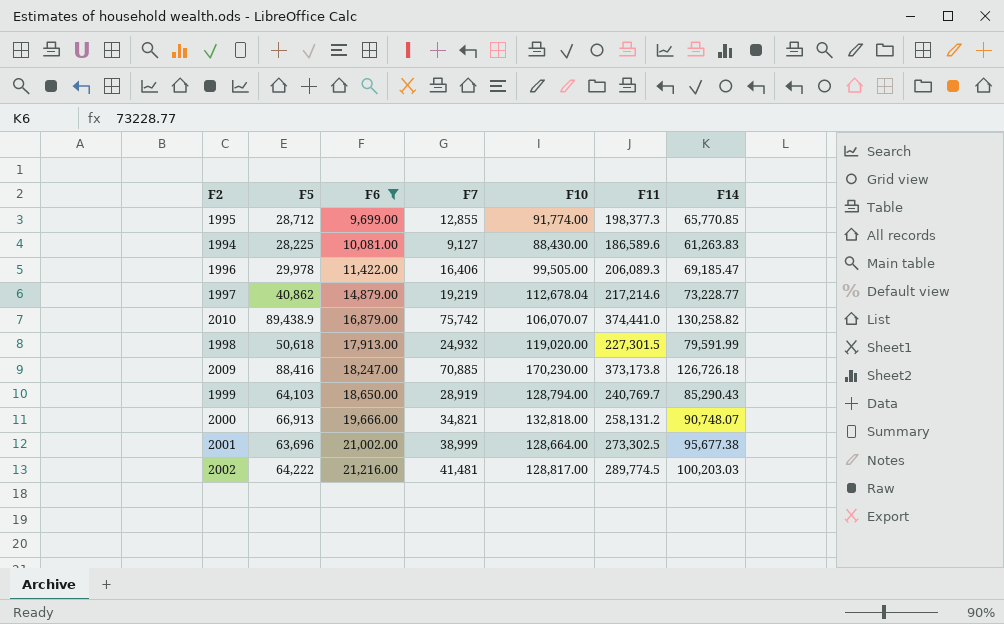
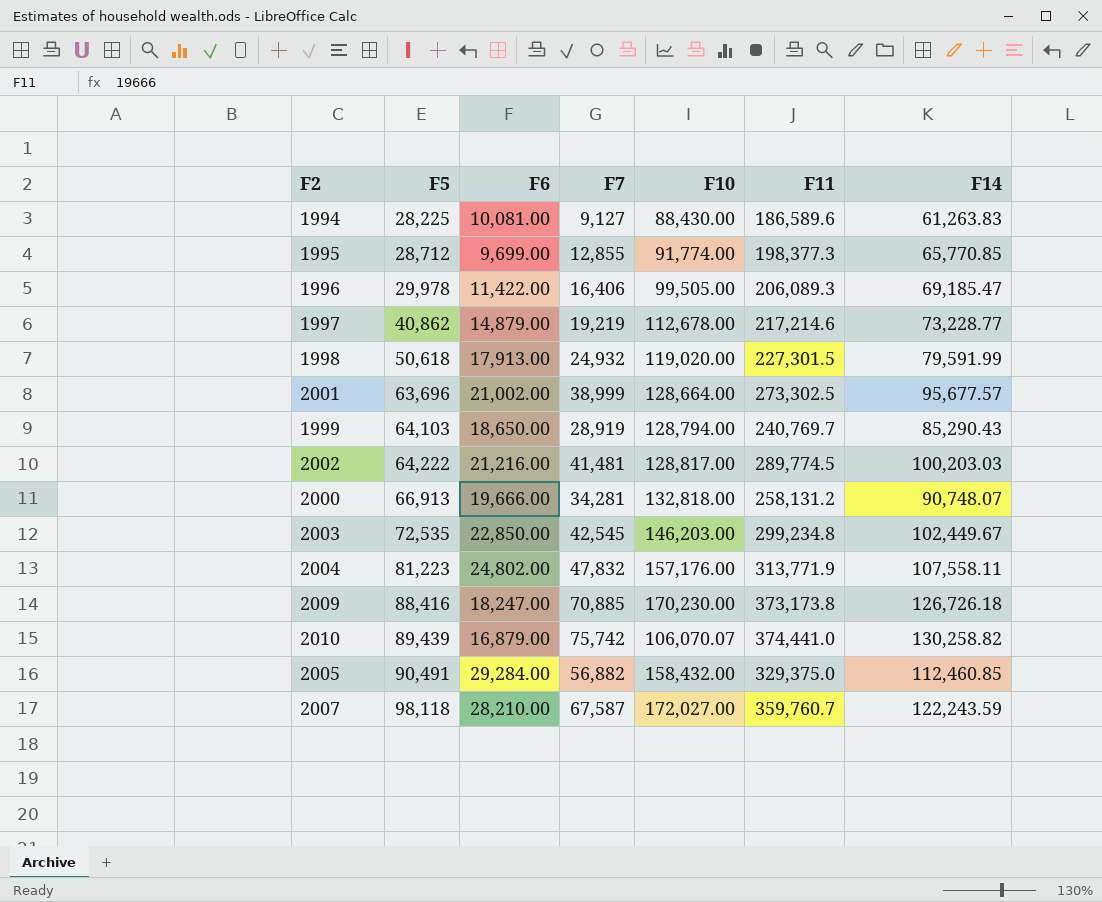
filter: F6 <= 21,216.00 -> none
row order: F6 ascending -> F5 ascending
1997 | F10: 112,678.04 -> 112,678.00
2001 | F14: 95,677.38 -> 95,677.57
2000 | F7: 34,821 -> 34,281
2010 | F5: 89,438.9 -> 89,439

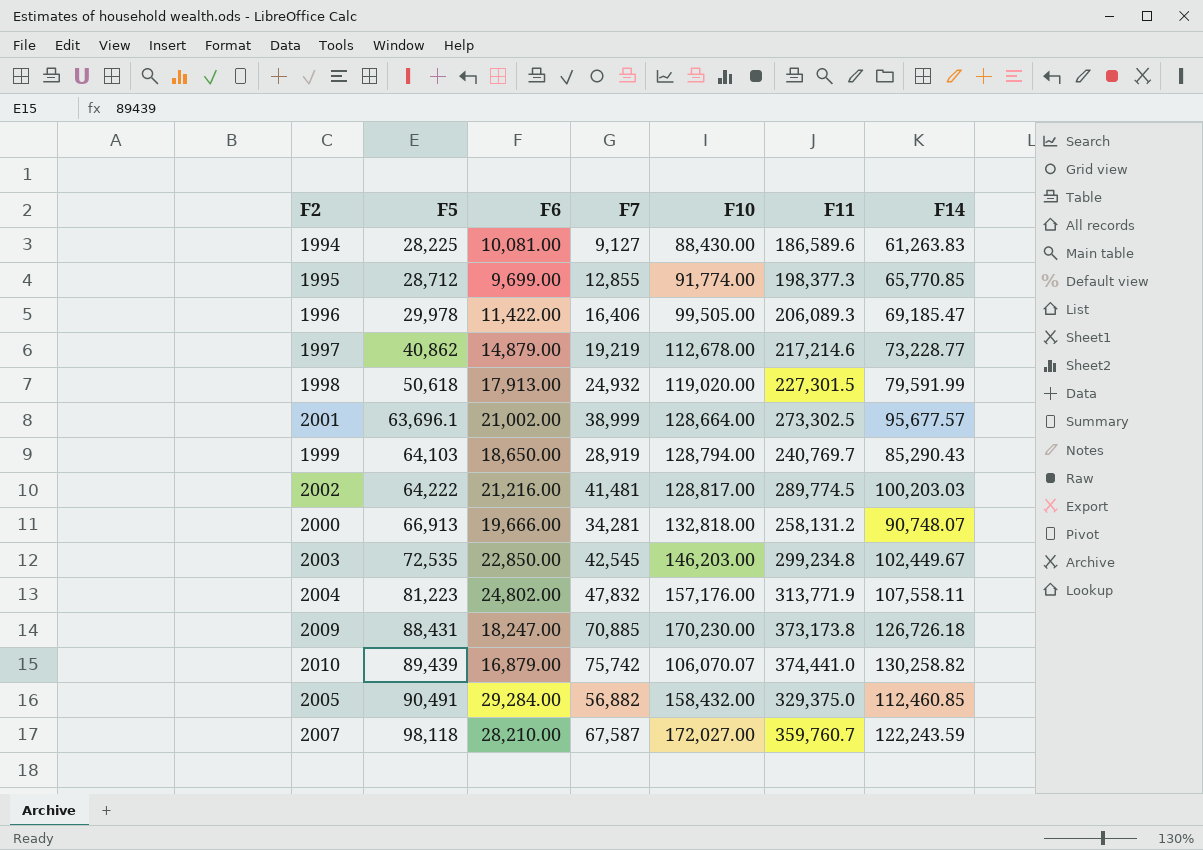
2001 | F5: 63,696 -> 63,696.1
2009 | F5: 88,416 -> 88,431

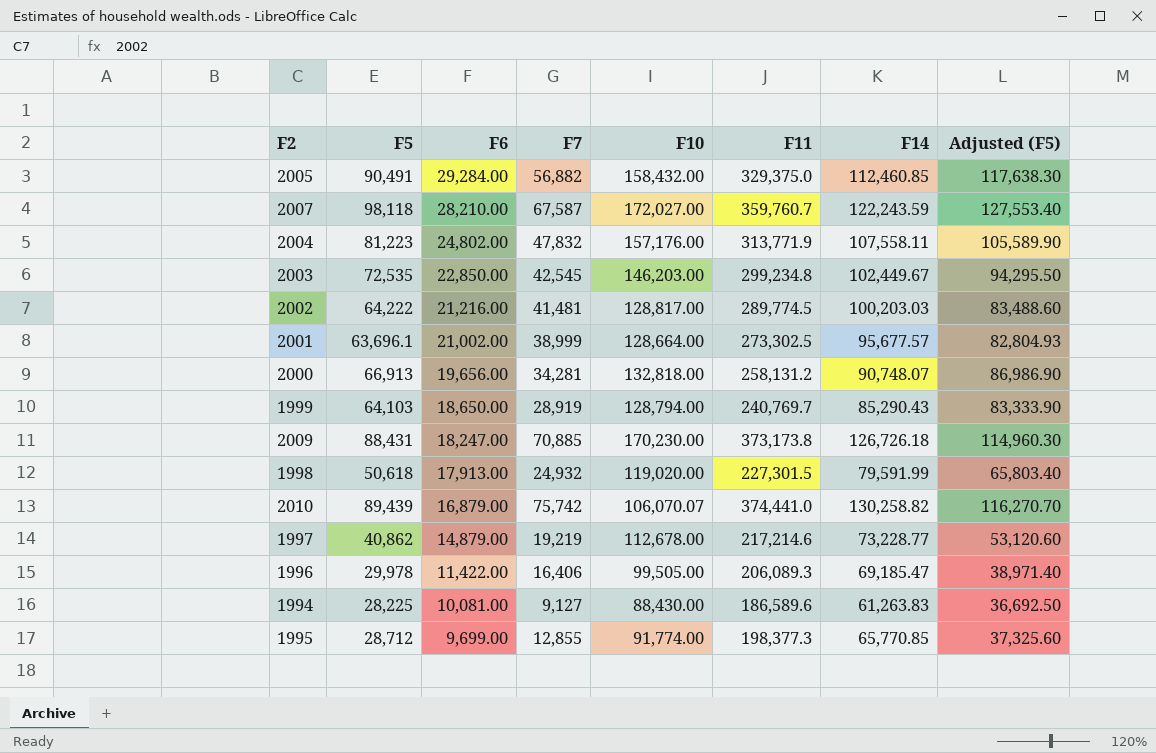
row order: F5 ascending -> F6 descending
column Adjusted (F5) | formula: none -> [F5] * 1.3
2000 | F6: 19,666.00 -> 19,656.00

